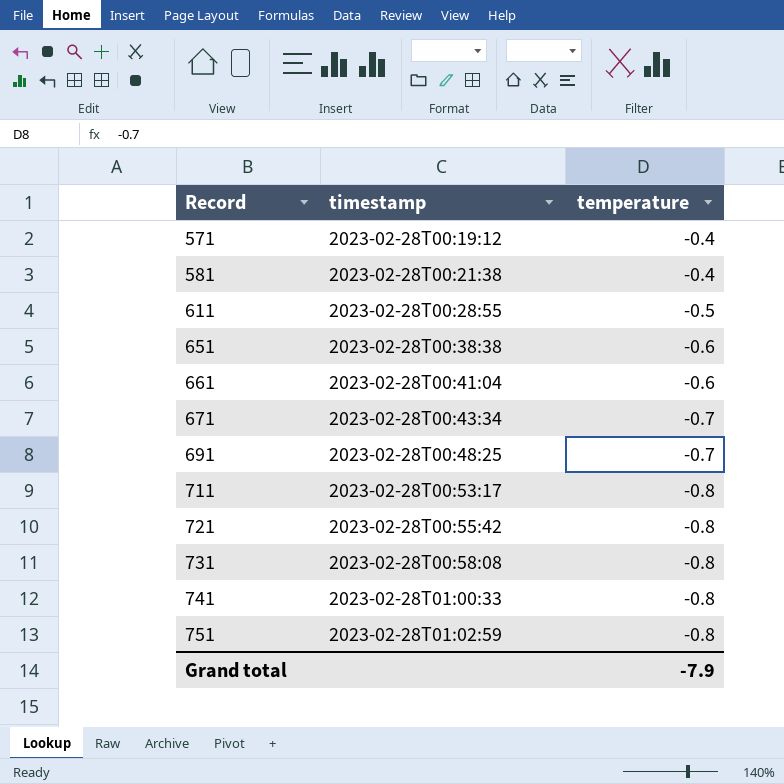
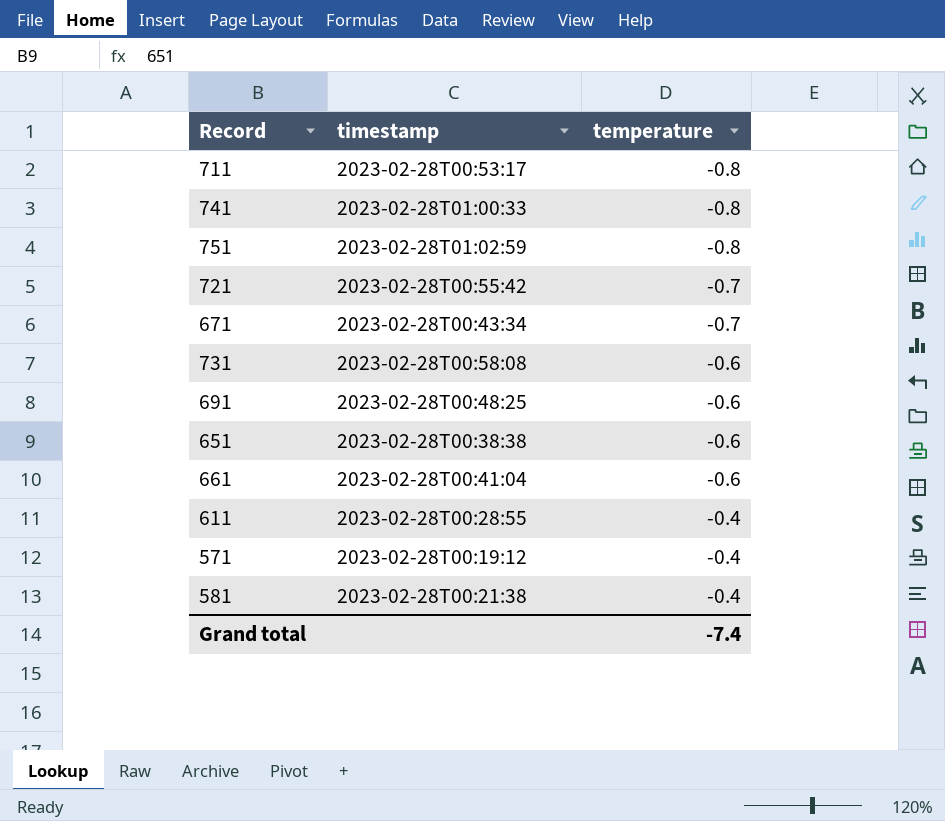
row order: Record ascending -> temperature ascending
721 | temperature: -0.8 -> -0.7
731 | temperature: -0.8 -> -0.6
691 | temperature: -0.7 -> -0.6
611 | temperature: -0.5 -> -0.4
Grand total | temperature: -7.9 -> -7.4

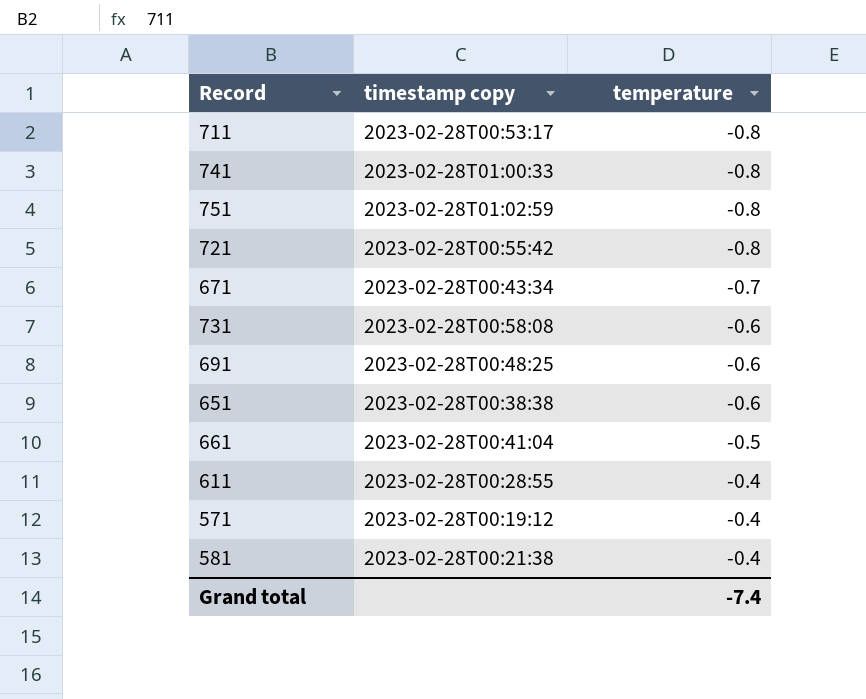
column name: timestamp -> timestamp copy
721 | temperature: -0.7 -> -0.8
661 | temperature: -0.6 -> -0.5

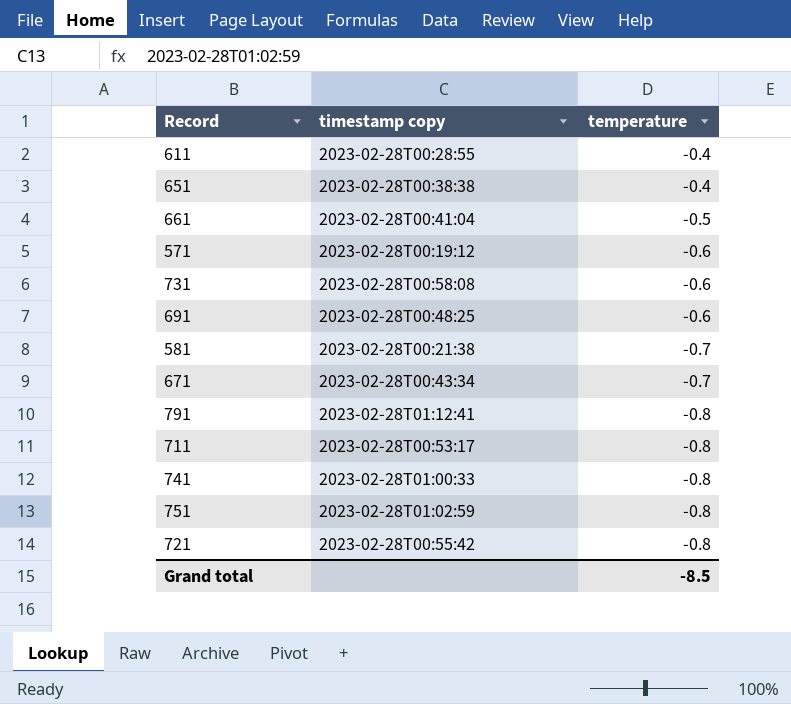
row order: temperature ascending -> temperature descending
651 | temperature: -0.6 -> -0.4
571 | temperature: -0.4 -> -0.6
581 | temperature: -0.4 -> -0.7
row 791: none -> 2023-02-28T01:12:41 | -0.8
Grand total | temperature: -7.4 -> -8.5

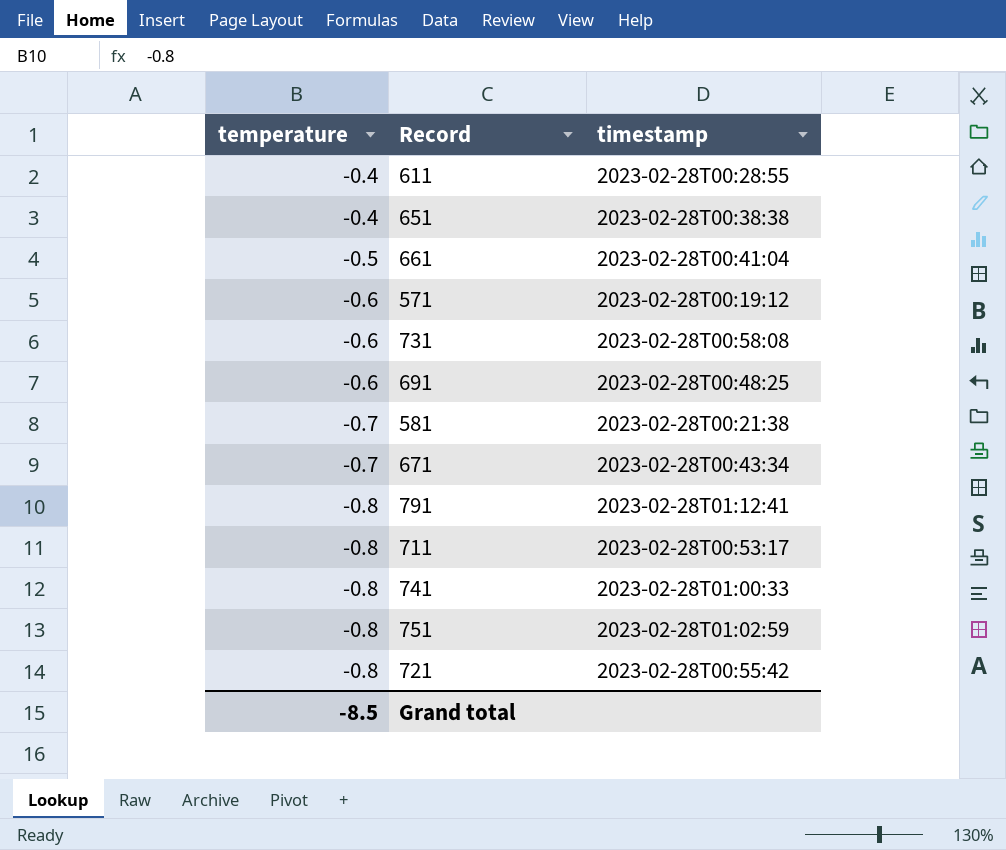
column temperature | position: 3 -> 1
column name: timestamp copy -> timestamp

